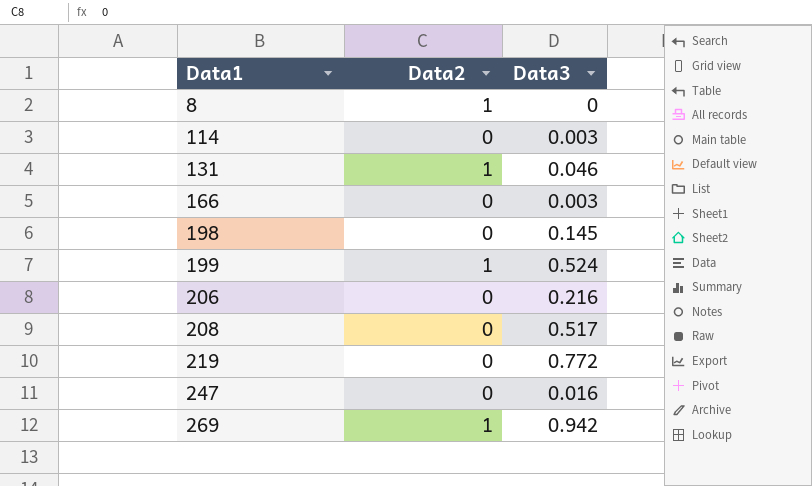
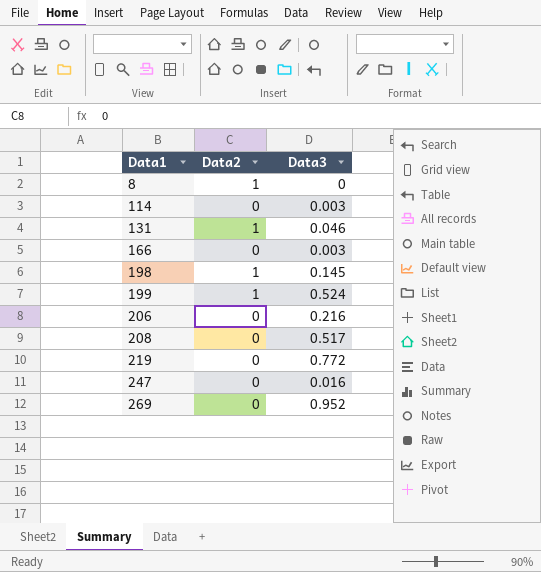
198 | Data2: 0 -> 1
269 | Data2: 1 -> 0
269 | Data3: 0.942 -> 0.952

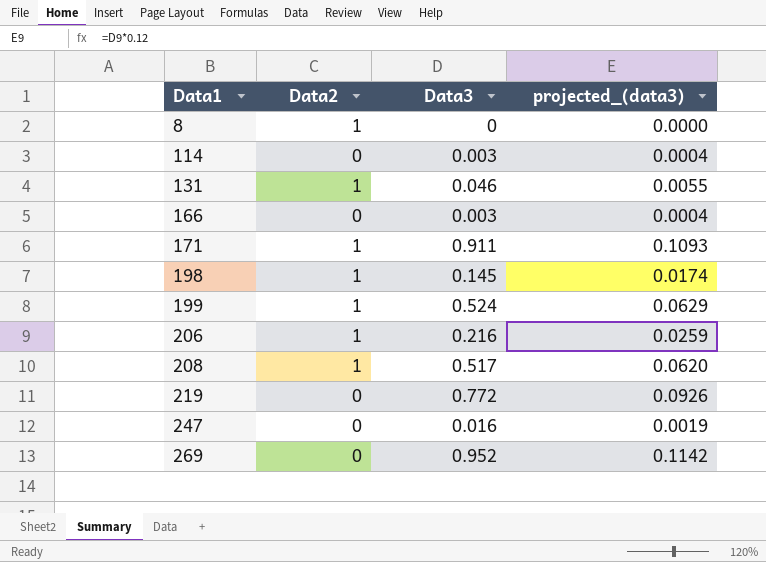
column projected_(data3) | formula: none -> [Data3] * 0.12
row 171: none -> 1 | 0.911 | 0.1093
206 | Data2: 0 -> 1
208 | Data2: 0 -> 1

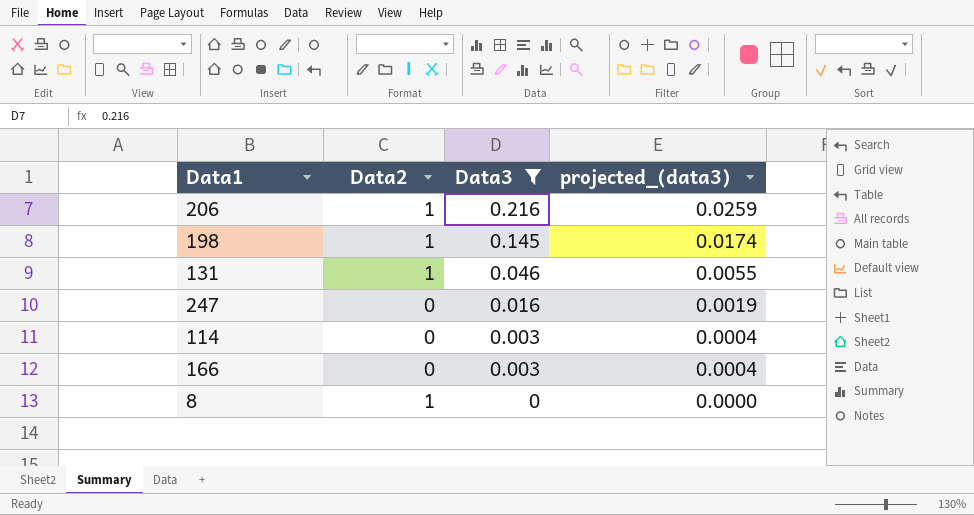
filter: none -> Data3 <= 0.216
row order: Data1 ascending -> Data3 descending

